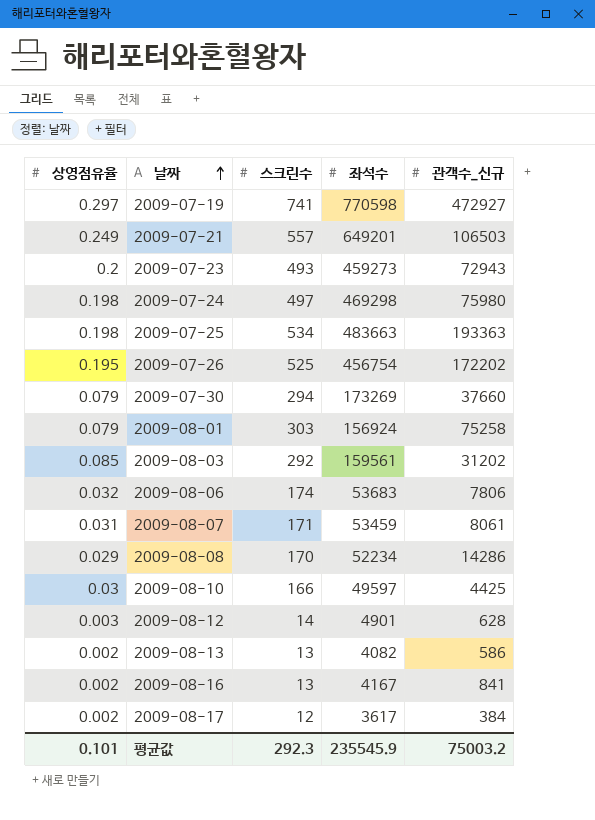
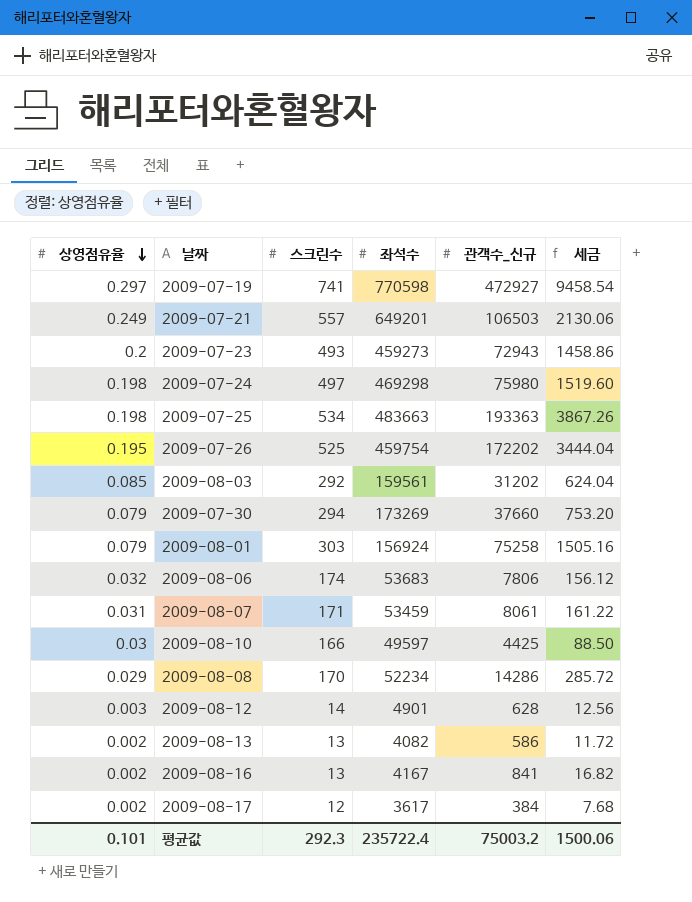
row order: 날짜 ascending -> 상영점유율 descending
column 세금 | formula: none -> [관객수_신규] * 0.02
2009-07-26 | 좌석수: 456754 -> 459754
평균값 | 좌석수: 235545.9 -> 235722.4

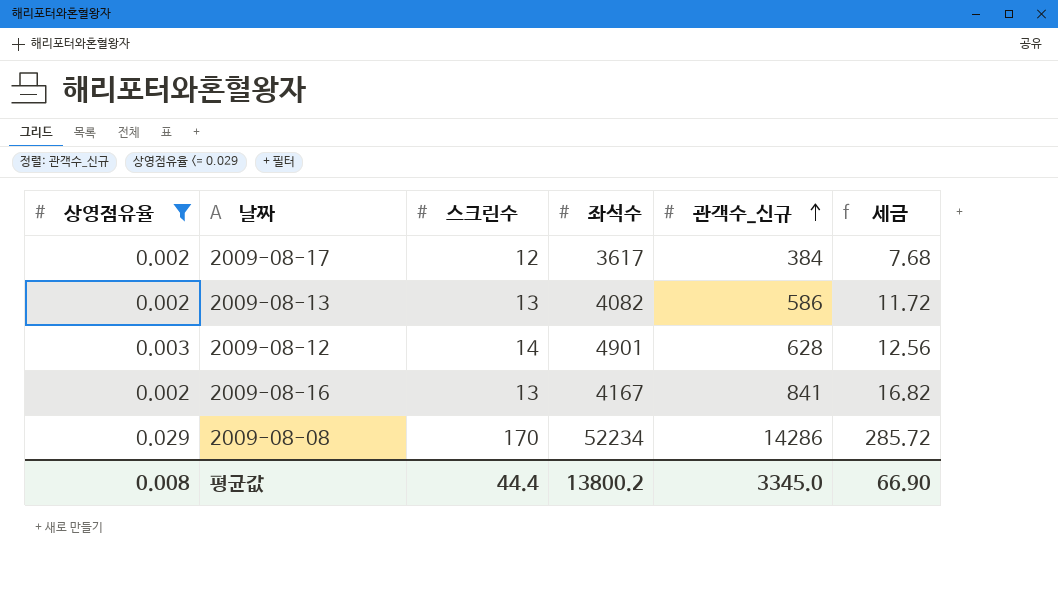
filter: none -> 상영점유율 <= 0.029
row order: 상영점유율 descending -> 관객수_신규 ascending
평균값 | 상영점유율: 0.101 -> 0.008
평균값 | 스크린수: 292.3 -> 44.4
평균값 | 좌석수: 235722.4 -> 13800.2
평균값 | 관객수_신규: 75003.2 -> 3345.0
평균값 | 세금: 1500.06 -> 66.90

